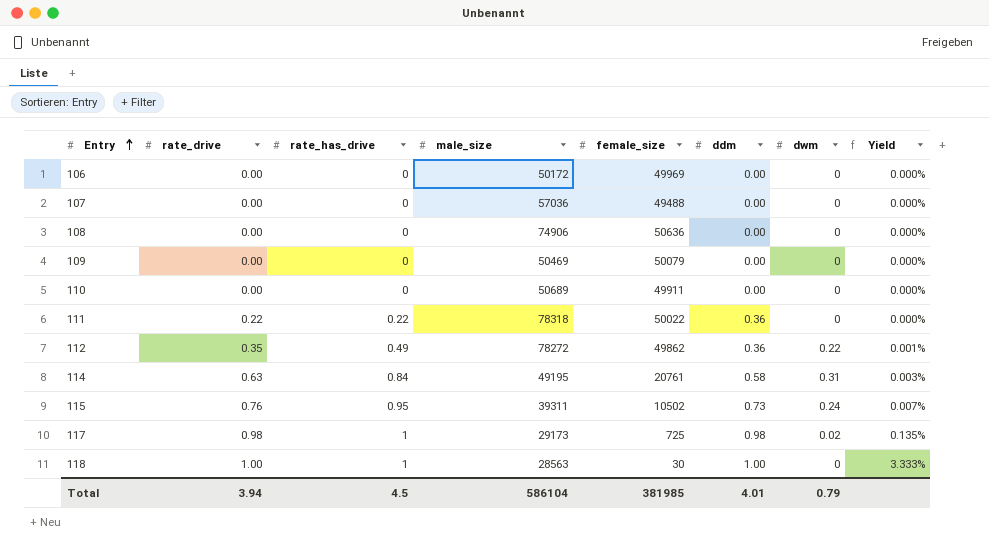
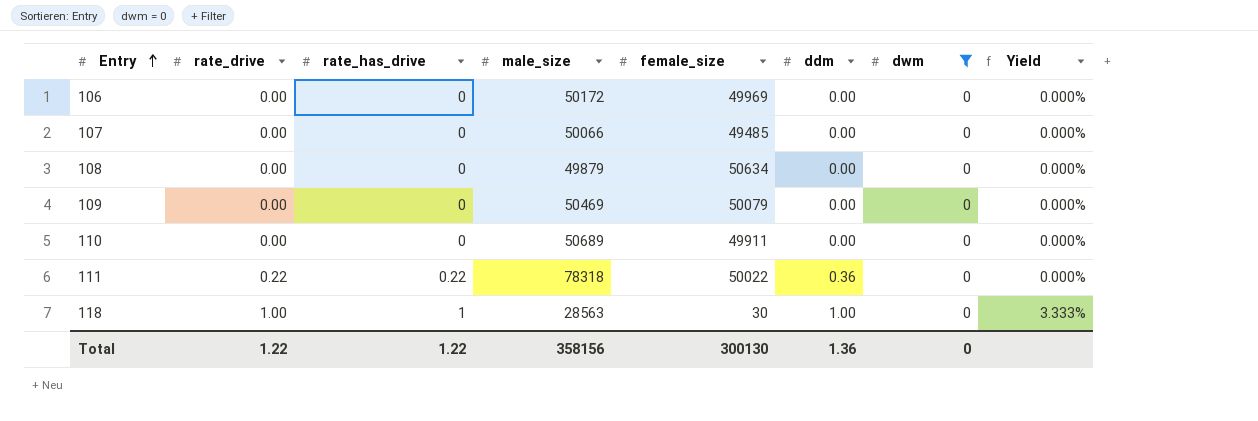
filter: none -> dwm = 0
107 | male_size: 57036 -> 50066
107 | female_size: 49488 -> 49485
108 | male_size: 74906 -> 49879
108 | female_size: 50636 -> 50634
Total | rate_drive: 3.94 -> 1.22
Total | rate_has_drive: 4.5 -> 1.22
Total | male_size: 586104 -> 358156
Total | female_size: 381985 -> 300130
Total | ddm: 4.01 -> 1.36
Total | dwm: 0.79 -> 0

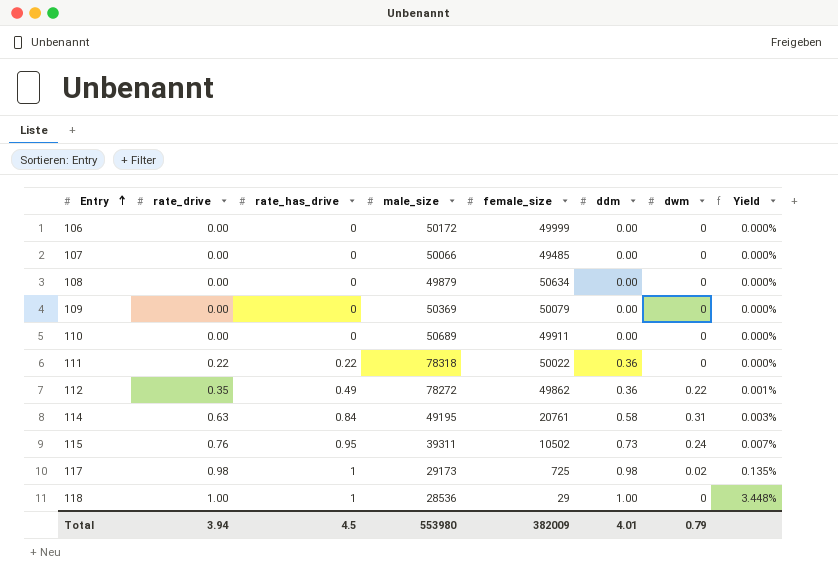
filter: dwm = 0 -> none
106 | female_size: 49969 -> 49999
109 | male_size: 50469 -> 50369
118 | male_size: 28563 -> 28536
118 | female_size: 30 -> 29
118 | Yield: 3.333% -> 3.448%
Total | rate_drive: 1.22 -> 3.94
Total | rate_has_drive: 1.22 -> 4.5
Total | male_size: 358156 -> 553980
Total | female_size: 300130 -> 382009
Total | ddm: 1.36 -> 4.01
Total | dwm: 0 -> 0.79

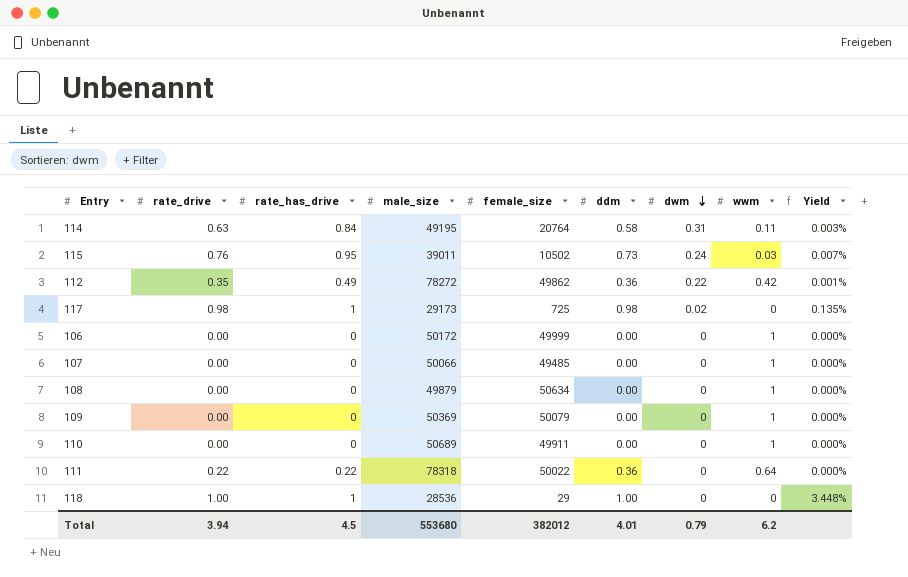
row order: Entry ascending -> dwm descending
column wwm | position: none -> 8
114 | female_size: 20761 -> 20764
115 | male_size: 39311 -> 39011
Total | male_size: 553980 -> 553680
Total | female_size: 382009 -> 382012

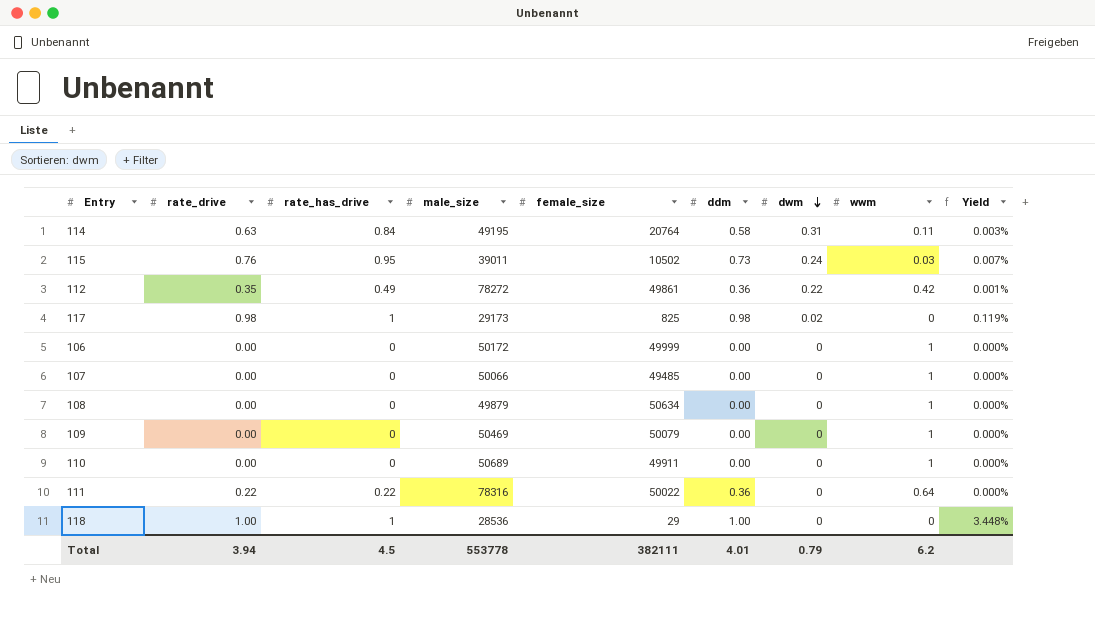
112 | female_size: 49862 -> 49861
117 | female_size: 725 -> 825
117 | Yield: 0.135% -> 0.119%
109 | male_size: 50369 -> 50469
111 | male_size: 78318 -> 78316
Total | male_size: 553680 -> 553778
Total | female_size: 382012 -> 382111

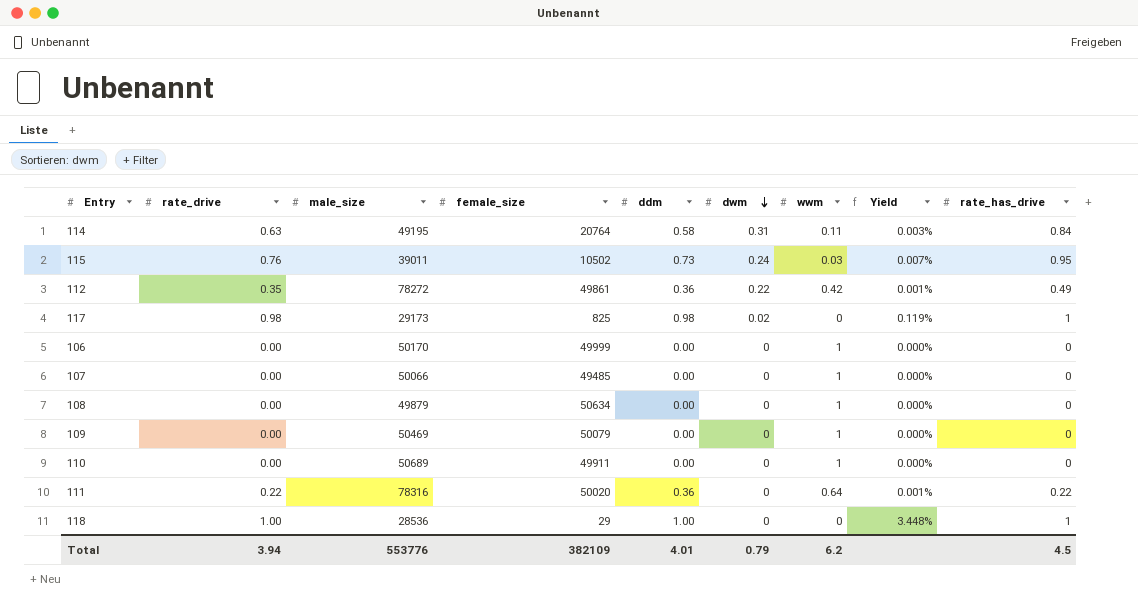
column Yield | formula: [rate_drive] / [female_size] -> [ddm] / [female_size]
column rate_has_drive | position: 3 -> 9
106 | male_size: 50172 -> 50170
111 | female_size: 50022 -> 50020
Total | male_size: 553778 -> 553776
Total | female_size: 382111 -> 382109

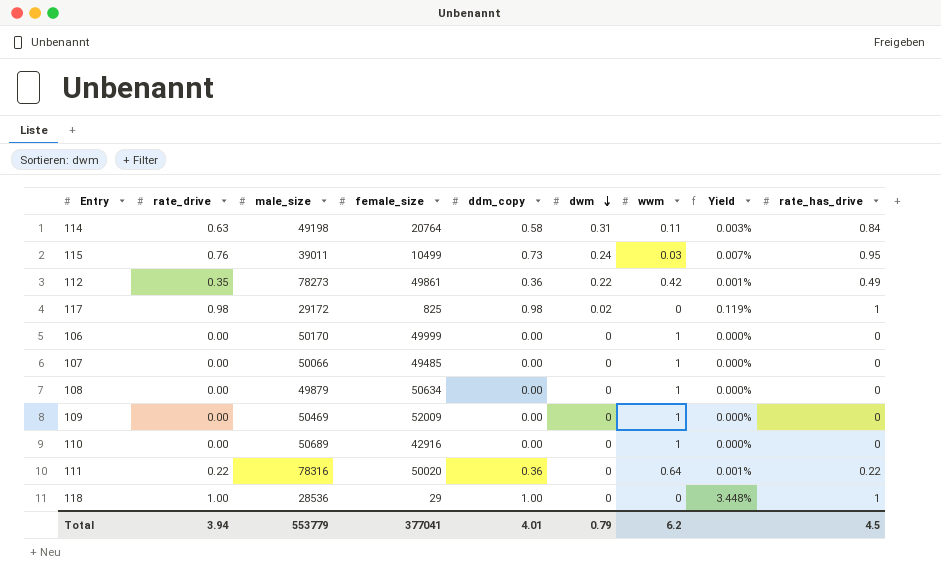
column name: ddm -> ddm_copy
114 | male_size: 49195 -> 49198
115 | female_size: 10502 -> 10499
112 | male_size: 78272 -> 78273
117 | male_size: 29173 -> 29172
109 | female_size: 50079 -> 52009
110 | female_size: 49911 -> 42916
Total | male_size: 553776 -> 553779
Total | female_size: 382109 -> 377041

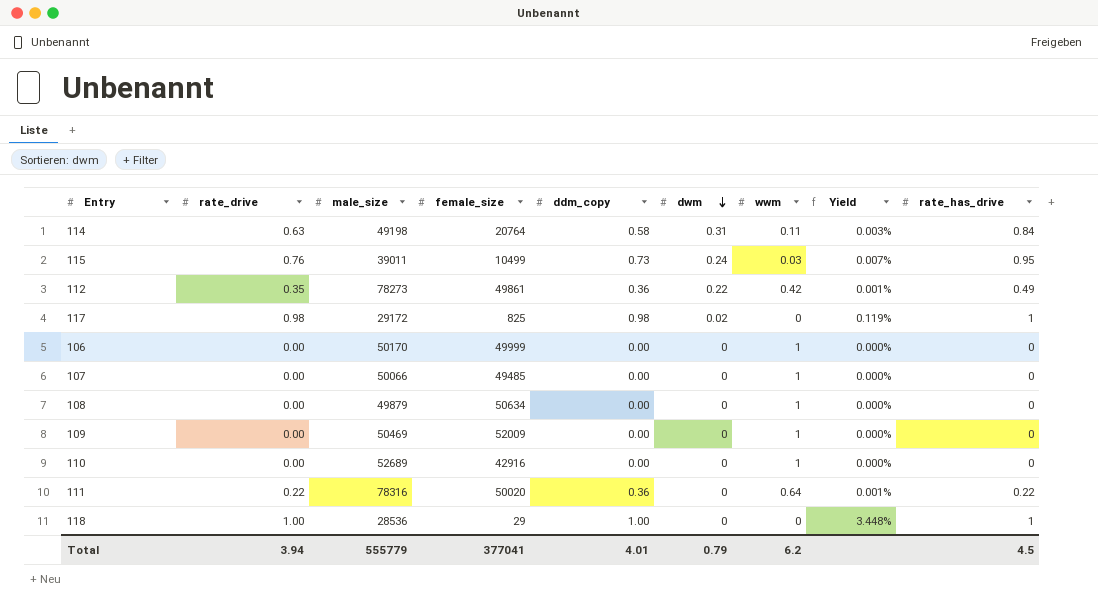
110 | male_size: 50689 -> 52689
Total | male_size: 553779 -> 555779

